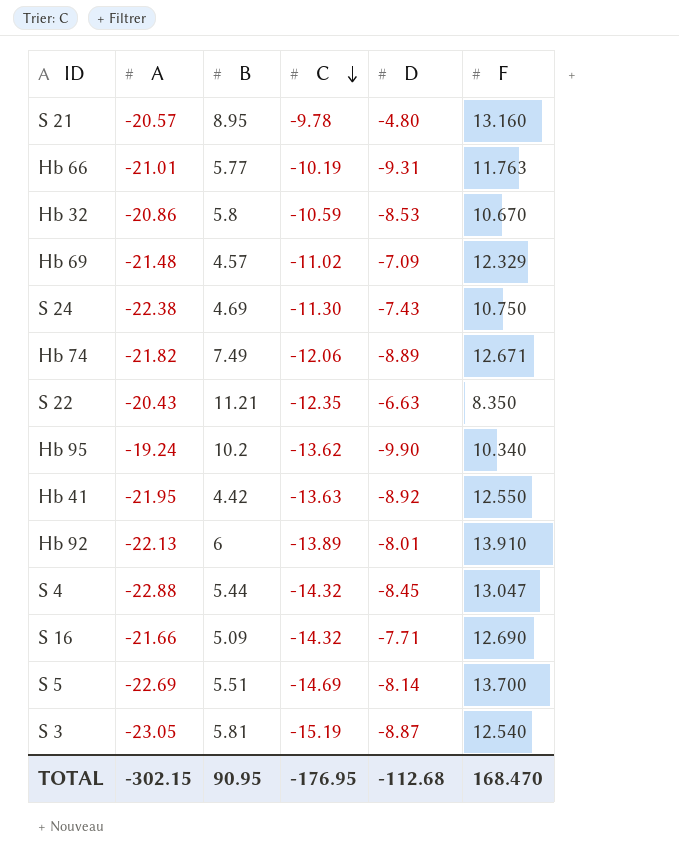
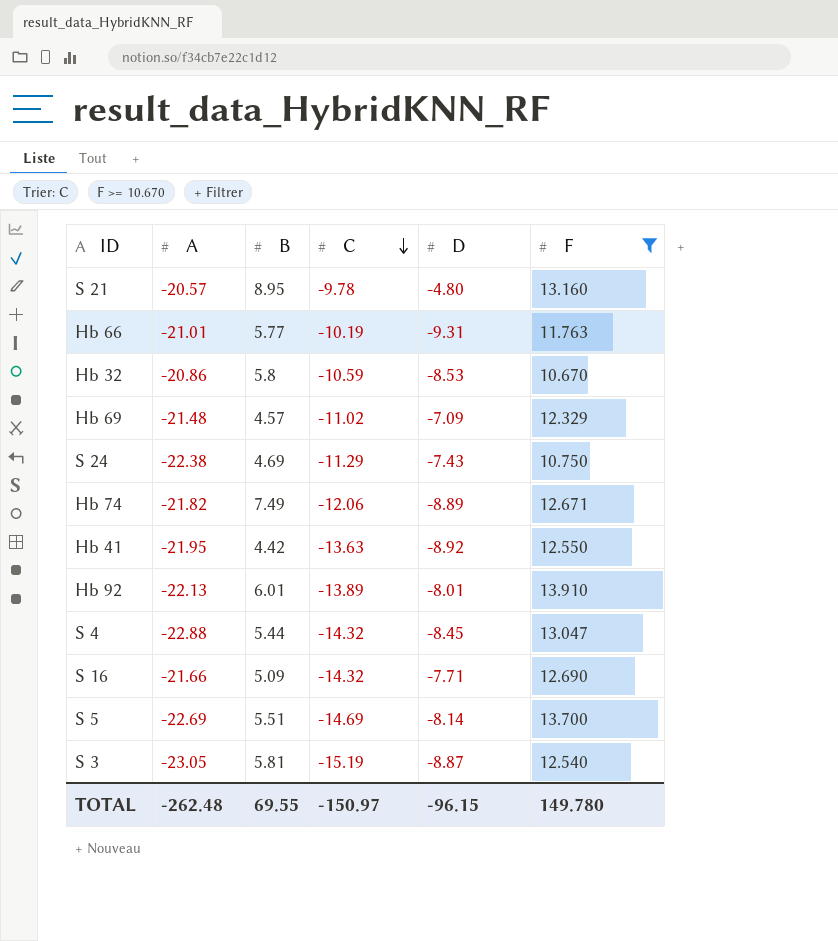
filter: none -> F >= 10.670
S 24 | C: -11.30 -> -11.29
Hb 92 | B: 6 -> 6.01
TOTAL | A: -302.15 -> -262.48
TOTAL | B: 90.95 -> 69.55
TOTAL | C: -176.95 -> -150.97
TOTAL | D: -112.68 -> -96.15
TOTAL | F: 168.470 -> 149.780

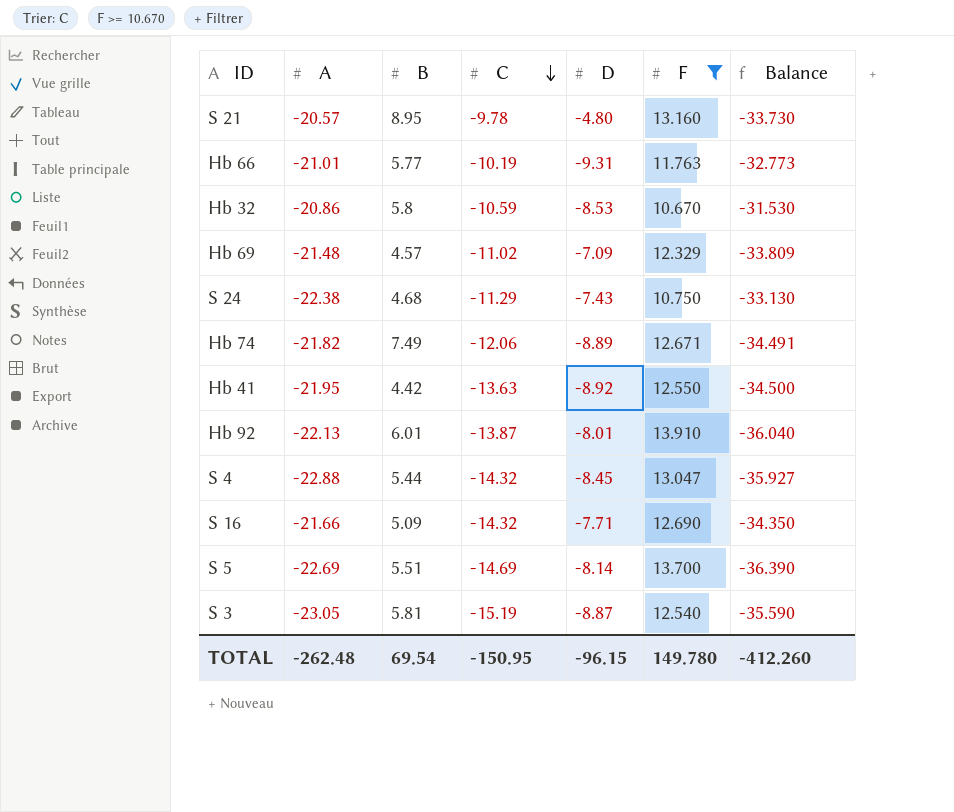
column Balance | formula: none -> [A] - [F]
S 24 | B: 4.69 -> 4.68
Hb 92 | C: -13.89 -> -13.87
TOTAL | B: 69.55 -> 69.54
TOTAL | C: -150.97 -> -150.95

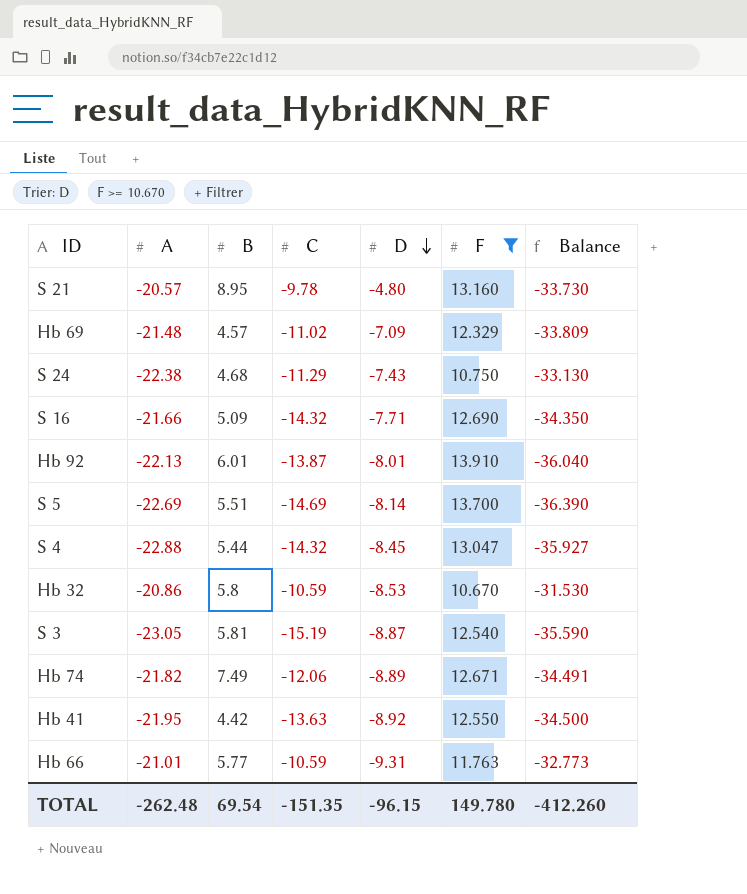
row order: C descending -> D descending
Hb 66 | C: -10.19 -> -10.59
TOTAL | C: -150.95 -> -151.35

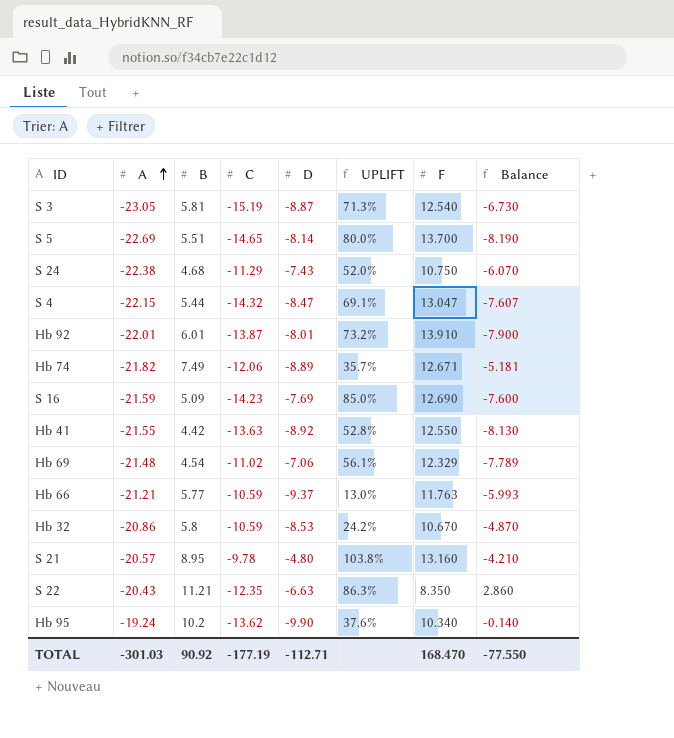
filter: F >= 10.670 -> none
row order: D descending -> A ascending
column UPLIFT | formula: none -> ([C] - [D]) / [D]
column Balance | formula: [A] - [F] -> [B] - [F]
S 5 | C: -14.69 -> -14.65
S 4 | A: -22.88 -> -22.15
S 4 | D: -8.45 -> -8.47
Hb 92 | A: -22.13 -> -22.01
S 16 | A: -21.66 -> -21.59
S 16 | C: -14.32 -> -14.23
S 16 | D: -7.71 -> -7.69
Hb 41 | A: -21.95 -> -21.55
Hb 69 | B: 4.57 -> 4.54
Hb 69 | D: -7.09 -> -7.06
Hb 66 | A: -21.01 -> -21.21
Hb 66 | D: -9.31 -> -9.37
TOTAL | A: -262.48 -> -301.03
TOTAL | B: 69.54 -> 90.92
TOTAL | C: -151.35 -> -177.19
TOTAL | D: -96.15 -> -112.71
TOTAL | F: 149.780 -> 168.470
TOTAL | Balance: -412.260 -> -77.550

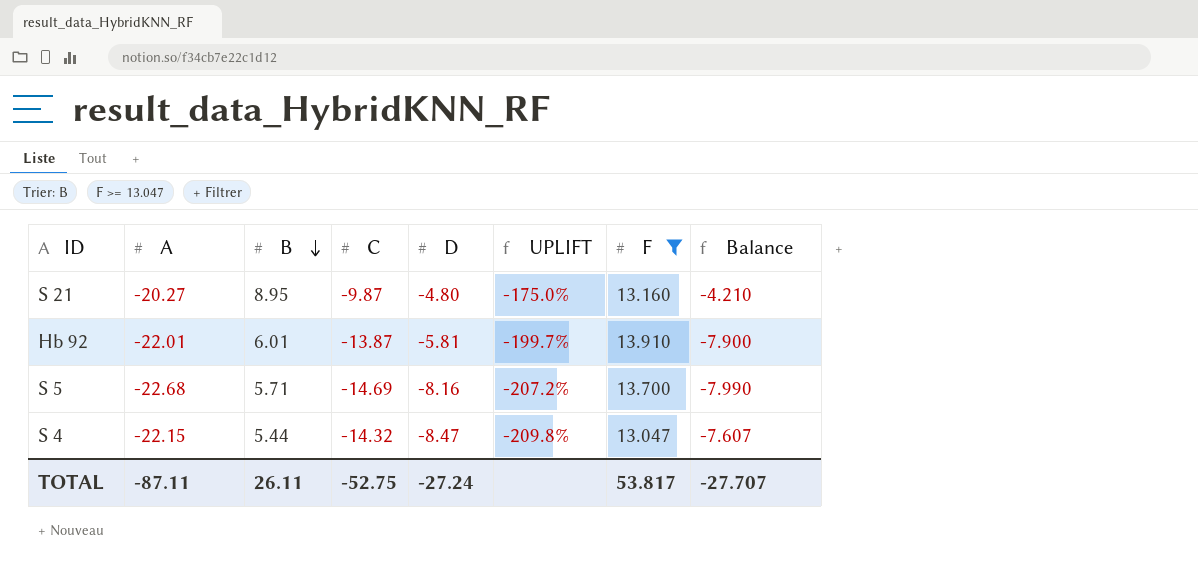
filter: none -> F >= 13.047
row order: A ascending -> B descending
column UPLIFT | formula: ([C] - [D]) / [D] -> ([C] - [F]) / [F]
S 21 | A: -20.57 -> -20.27
S 21 | C: -9.78 -> -9.87
Hb 92 | D: -8.01 -> -5.81
S 5 | A: -22.69 -> -22.68
S 5 | B: 5.51 -> 5.71
S 5 | C: -14.65 -> -14.69
S 5 | D: -8.14 -> -8.16
S 5 | Balance: -8.190 -> -7.990
TOTAL | A: -301.03 -> -87.11
TOTAL | B: 90.92 -> 26.11
TOTAL | C: -177.19 -> -52.75
TOTAL | D: -112.71 -> -27.24
TOTAL | F: 168.470 -> 53.817
TOTAL | Balance: -77.550 -> -27.707

